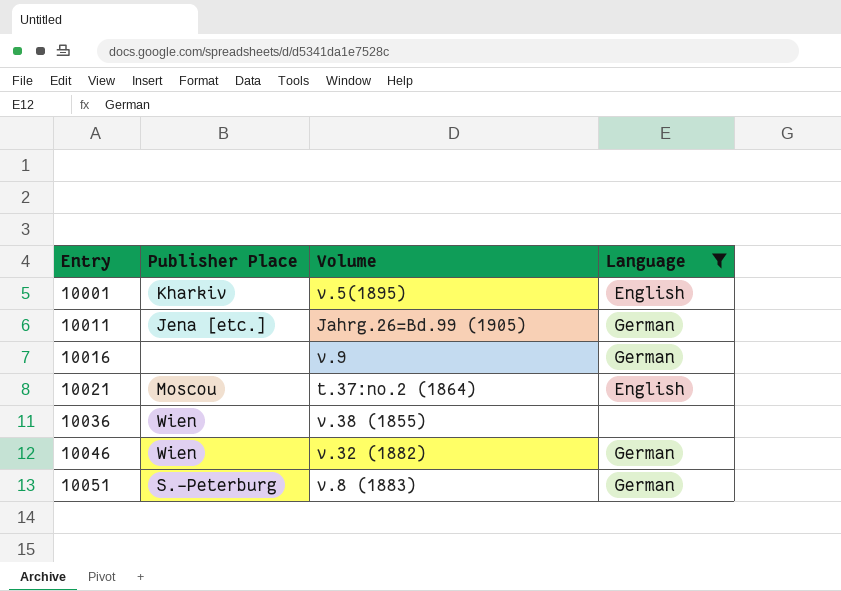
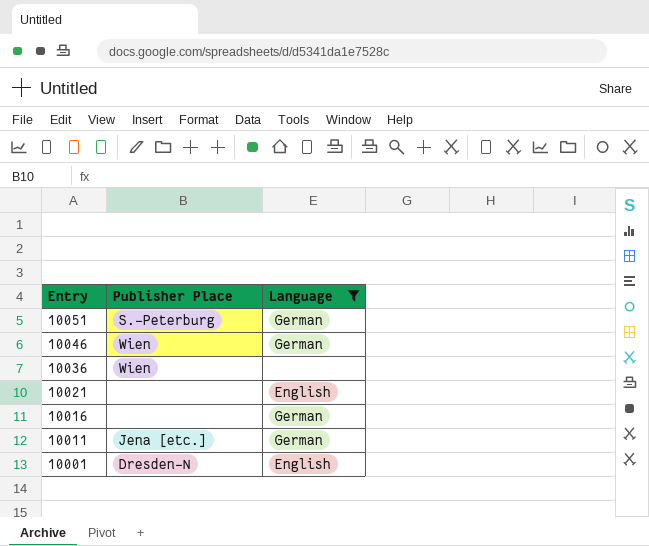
row order: Entry ascending -> Entry descending
column Volume | position: 3 -> none
10021 | Publisher Place: Moscou -> none
10001 | Publisher Place: Kharkiv -> Dresden-N

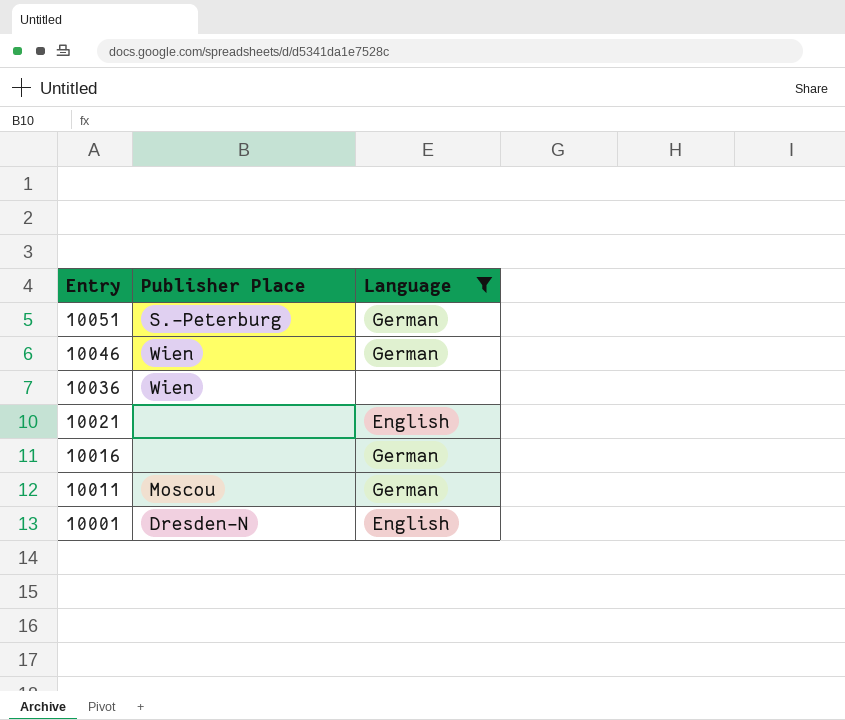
10011 | Publisher Place: Jena [etc.] -> Moscou

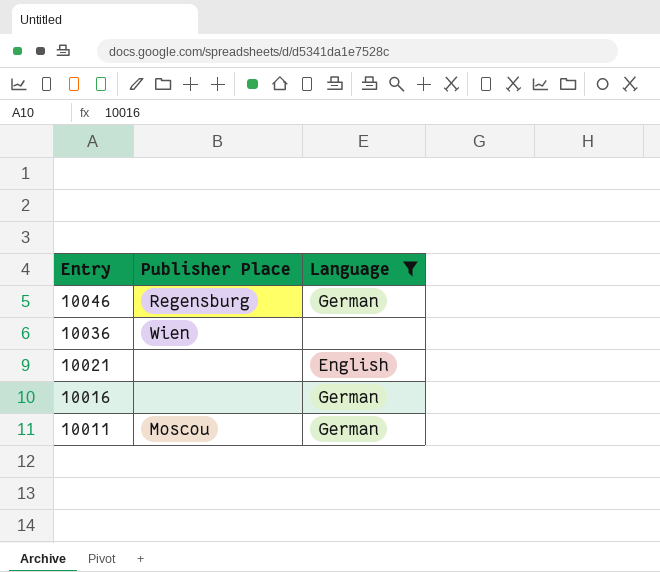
row 10051: S.-Peterburg | German -> none
row 10001: Dresden-N | English -> none
10046 | Publisher Place: Wien -> Regensburg

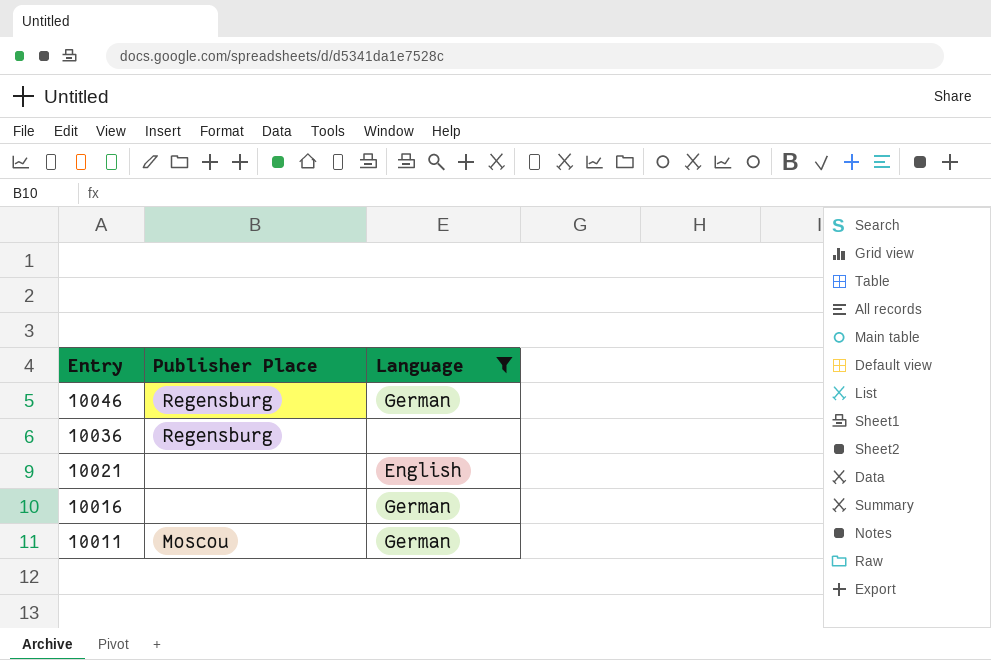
10036 | Publisher Place: Wien -> Regensburg

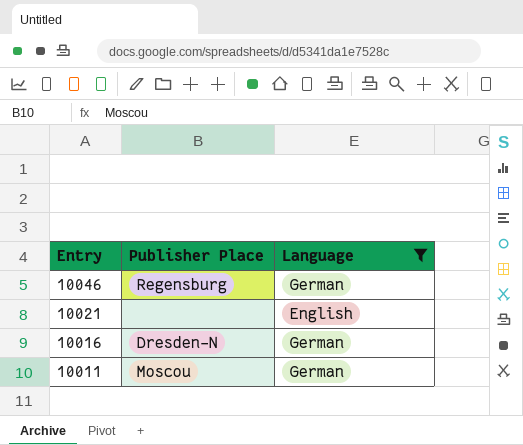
row 10036: Regensburg | none -> none
10016 | Publisher Place: none -> Dresden-N

